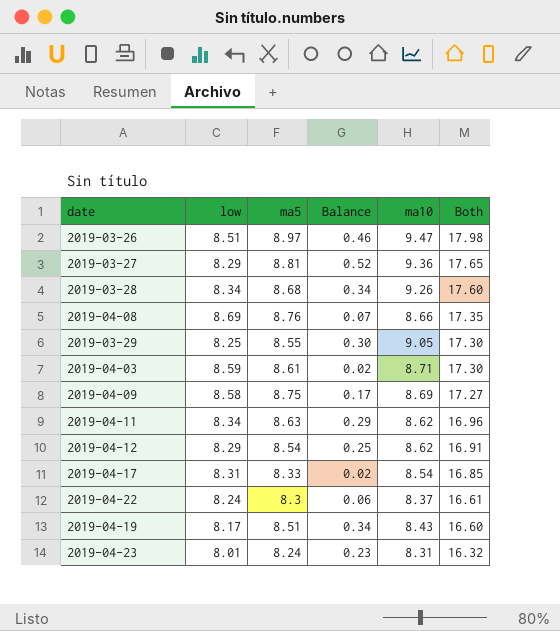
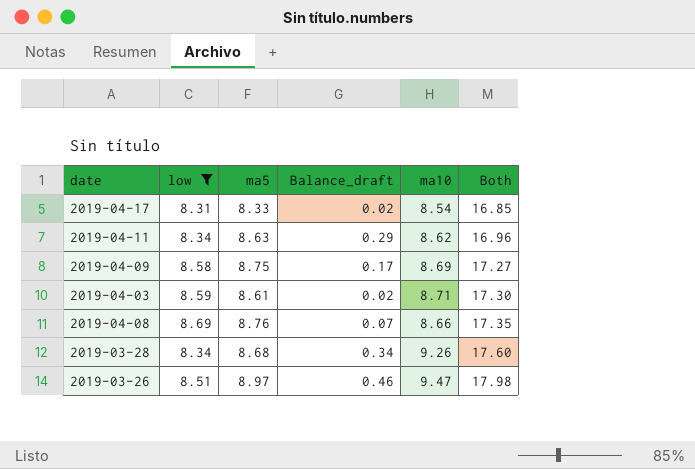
filter: none -> low >= 8.31
row order: Both descending -> Both ascending
column name: Balance -> Balance_draft

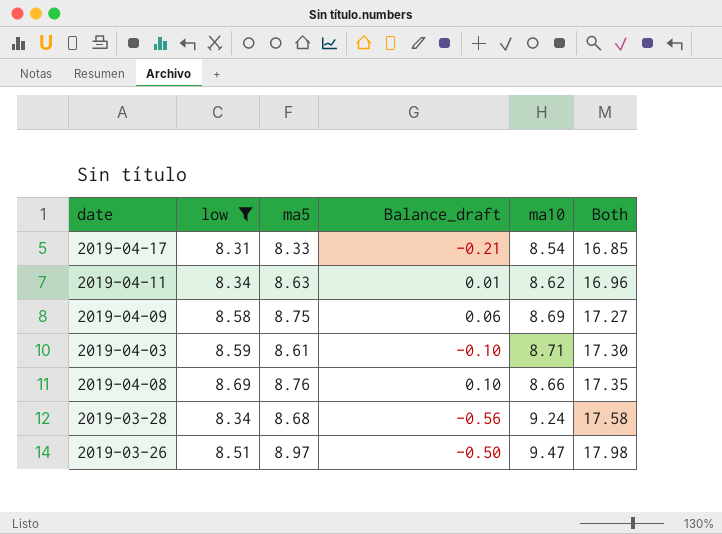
column Balance_draft | formula: [ma5] - [low] -> [ma5] - [ma10]
2019-03-28 | ma10: 9.26 -> 9.24
2019-03-28 | Both: 17.60 -> 17.58

